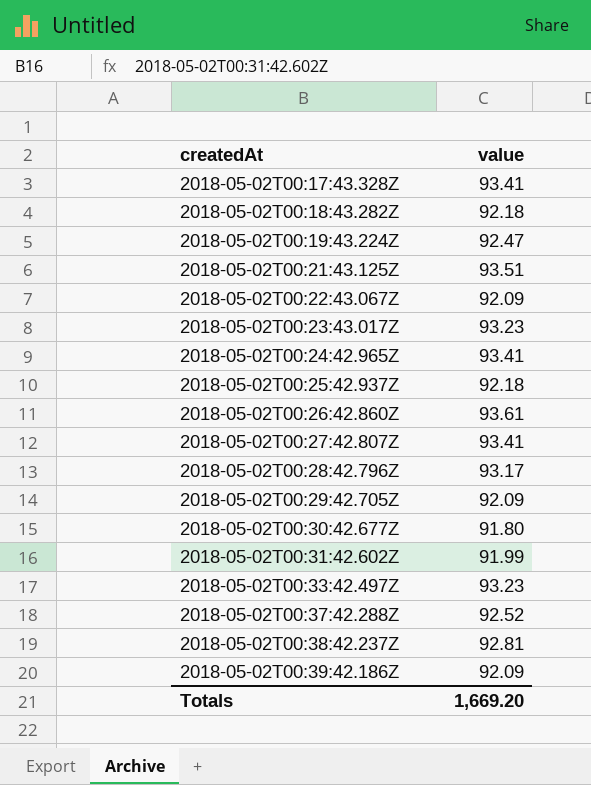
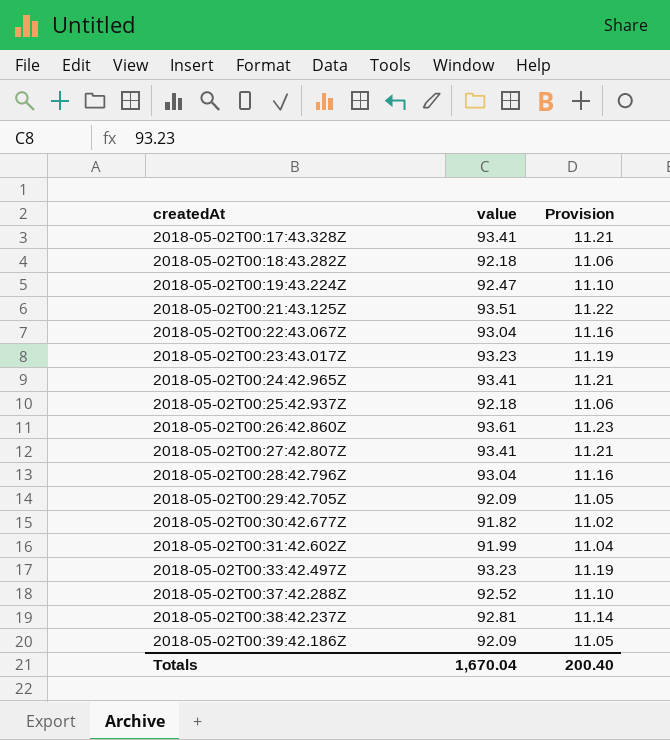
column Provision | formula: none -> [value] * 0.12
2018-05-02T00:22:43.067Z | value: 92.09 -> 93.04
2018-05-02T00:28:42.796Z | value: 93.17 -> 93.04
2018-05-02T00:30:42.677Z | value: 91.80 -> 91.82
Totals | value: 1,669.20 -> 1,670.04

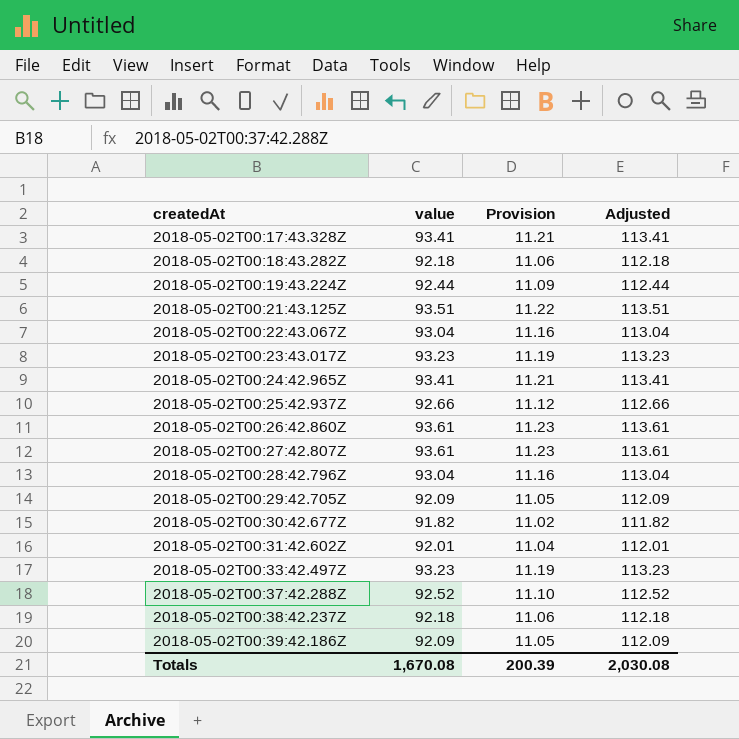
column Adjusted | formula: none -> [value] + 20
2018-05-02T00:19:43.224Z | value: 92.47 -> 92.44
2018-05-02T00:19:43.224Z | Provision: 11.10 -> 11.09
2018-05-02T00:25:42.937Z | value: 92.18 -> 92.66
2018-05-02T00:25:42.937Z | Provision: 11.06 -> 11.12
2018-05-02T00:27:42.807Z | value: 93.41 -> 93.61
2018-05-02T00:27:42.807Z | Provision: 11.21 -> 11.23
2018-05-02T00:31:42.602Z | value: 91.99 -> 92.01
2018-05-02T00:38:42.237Z | value: 92.81 -> 92.18
2018-05-02T00:38:42.237Z | Provision: 11.14 -> 11.06
Totals | value: 1,670.04 -> 1,670.08
Totals | Provision: 200.40 -> 200.39

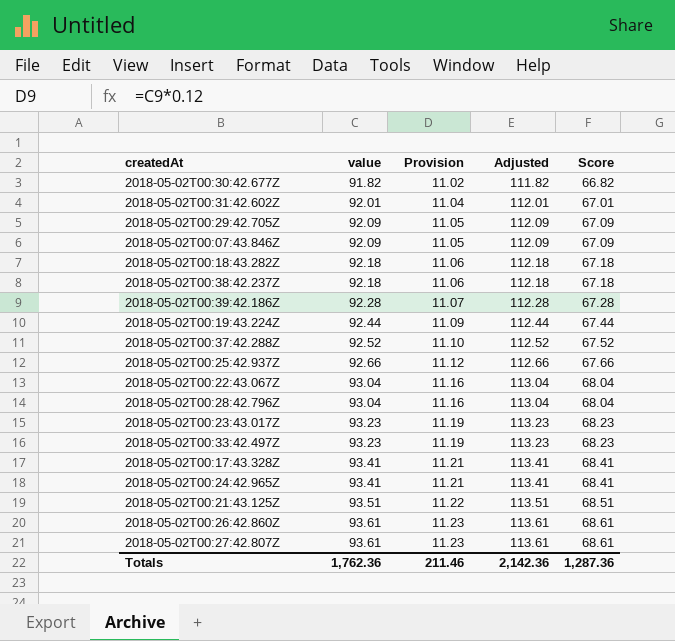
row order: createdAt ascending -> value ascending
column Score | formula: none -> [value] - 25
row 2018-05-02T00:07:43.846Z: none -> 92.09 | 11.05 | 112.09 | 67.09
2018-05-02T00:39:42.186Z | value: 92.09 -> 92.28
2018-05-02T00:39:42.186Z | Provision: 11.05 -> 11.07
2018-05-02T00:39:42.186Z | Adjusted: 112.09 -> 112.28
Totals | value: 1,670.08 -> 1,762.36
Totals | Provision: 200.39 -> 211.46
Totals | Adjusted: 2,030.08 -> 2,142.36

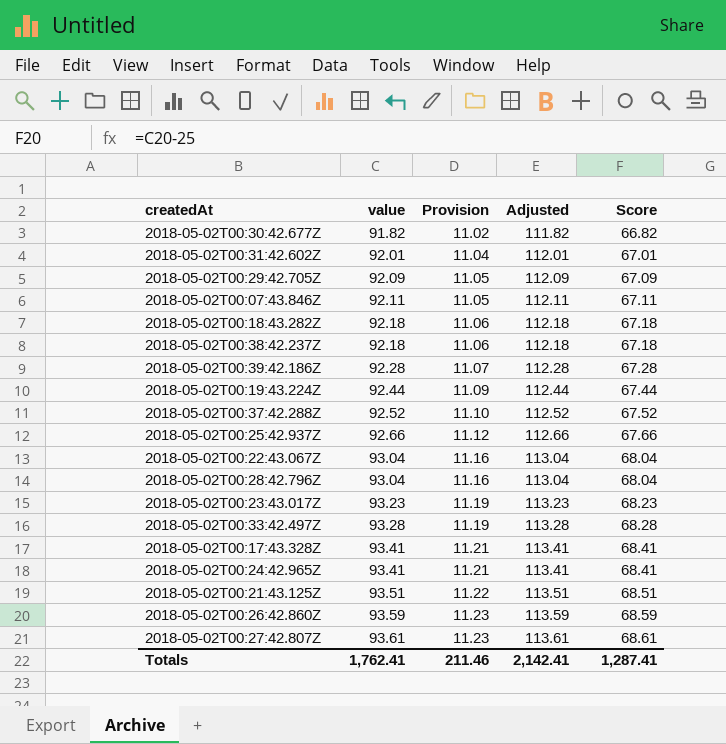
2018-05-02T00:07:43.846Z | value: 92.09 -> 92.11
2018-05-02T00:07:43.846Z | Adjusted: 112.09 -> 112.11
2018-05-02T00:07:43.846Z | Score: 67.09 -> 67.11
2018-05-02T00:33:42.497Z | value: 93.23 -> 93.28
2018-05-02T00:33:42.497Z | Adjusted: 113.23 -> 113.28
2018-05-02T00:33:42.497Z | Score: 68.23 -> 68.28
2018-05-02T00:26:42.860Z | value: 93.61 -> 93.59
2018-05-02T00:26:42.860Z | Adjusted: 113.61 -> 113.59
2018-05-02T00:26:42.860Z | Score: 68.61 -> 68.59
Totals | value: 1,762.36 -> 1,762.41
Totals | Adjusted: 2,142.36 -> 2,142.41
Totals | Score: 1,287.36 -> 1,287.41

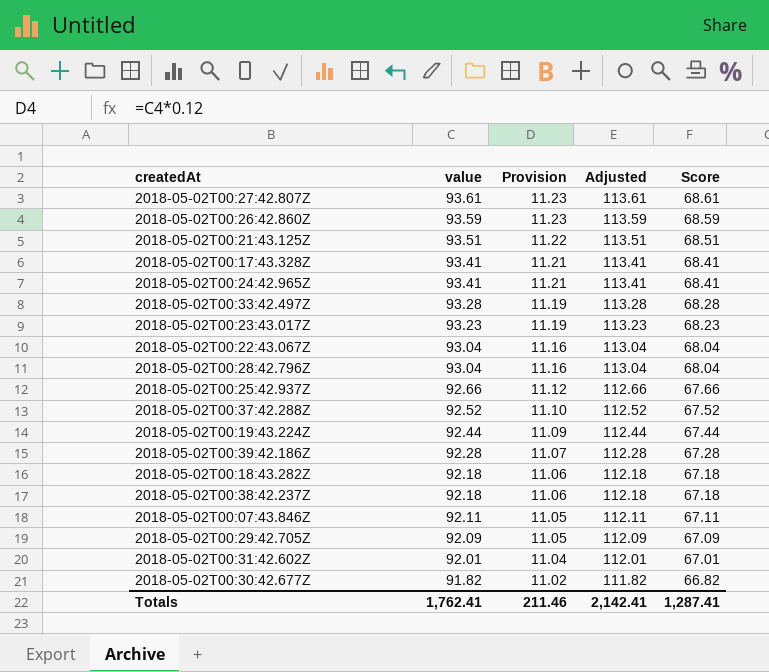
row order: value ascending -> value descending

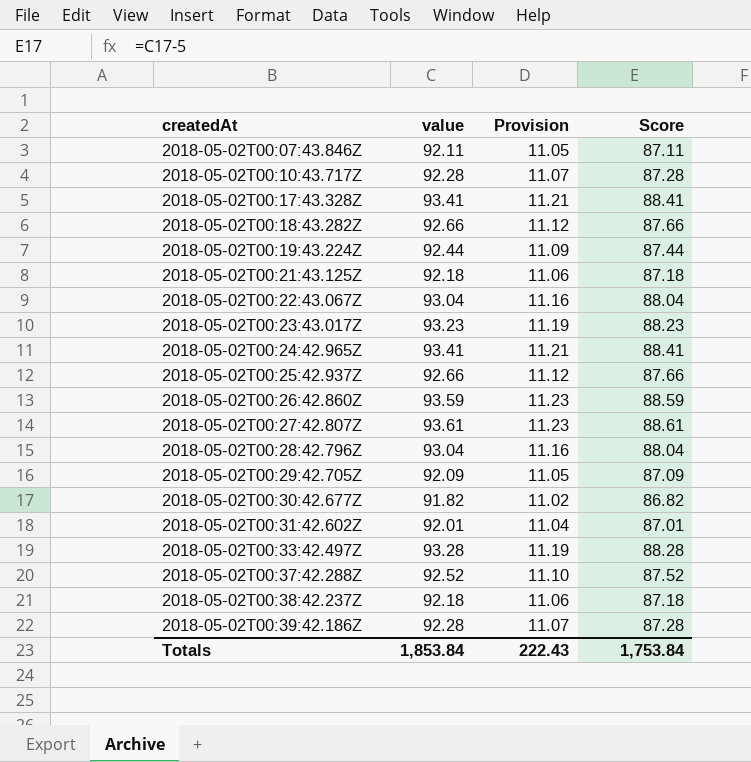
row order: value descending -> createdAt ascending
column Adjusted | formula: [value] + 20 -> none
column Score | formula: [value] - 25 -> [value] - 5
row 2018-05-02T00:10:43.717Z: none -> 92.28 | 11.07 | 87.28
2018-05-02T00:18:43.282Z | value: 92.18 -> 92.66
2018-05-02T00:18:43.282Z | Provision: 11.06 -> 11.12
2018-05-02T00:21:43.125Z | value: 93.51 -> 92.18
2018-05-02T00:21:43.125Z | Provision: 11.22 -> 11.06
Totals | value: 1,762.41 -> 1,853.84
Totals | Provision: 211.46 -> 222.43
Totals | Score: 1,287.41 -> 1,753.84

